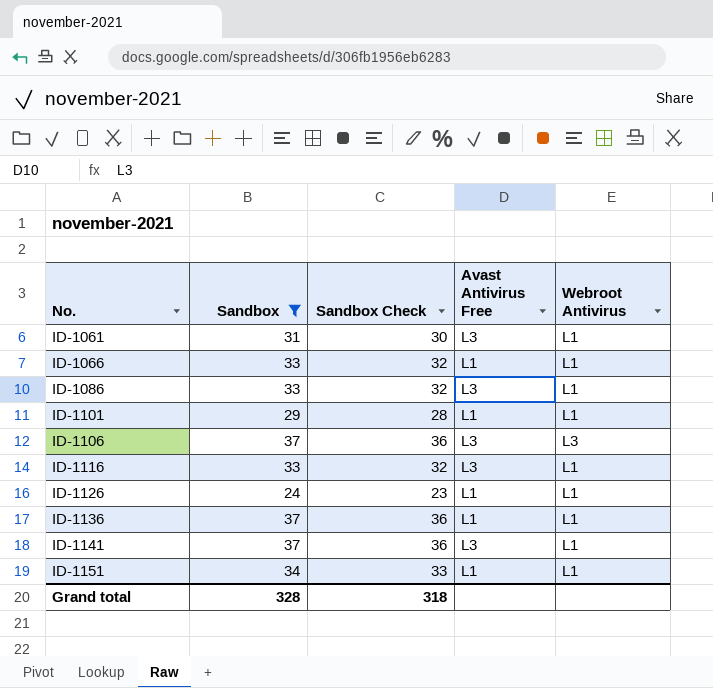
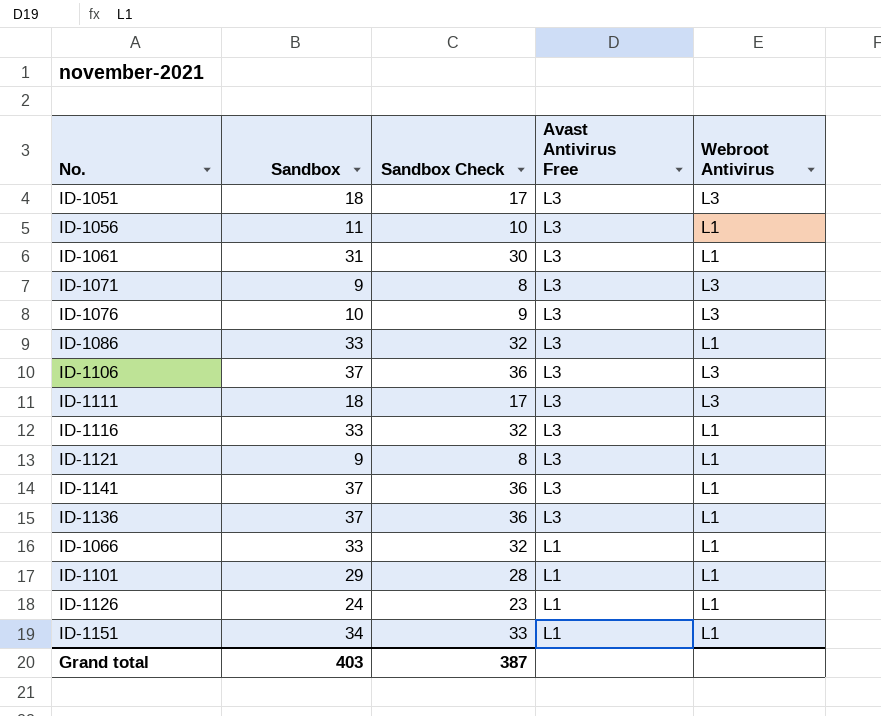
filter: Sandbox >= 24 -> none
row order: No. ascending -> Avast Antivirus Free descending
ID-1136 | Avast Antivirus Free: L1 -> L3
Grand total | Sandbox: 328 -> 403
Grand total | Sandbox Check: 318 -> 387

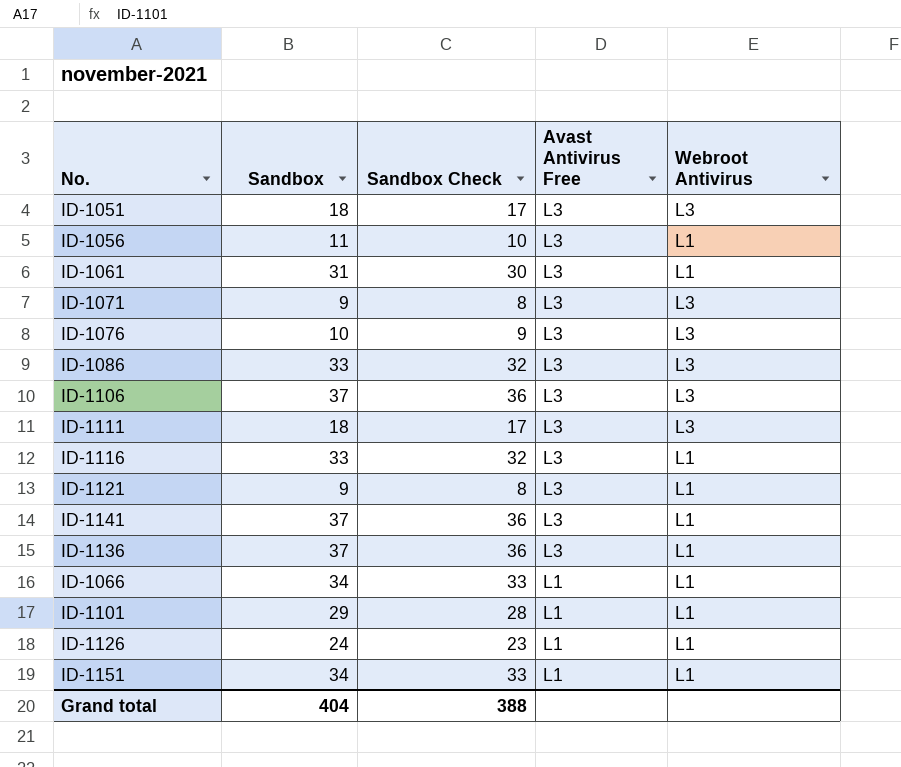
ID-1086 | Webroot Antivirus: L1 -> L3
ID-1066 | Sandbox: 33 -> 34
ID-1066 | Sandbox Check: 32 -> 33
Grand total | Sandbox: 403 -> 404
Grand total | Sandbox Check: 387 -> 388

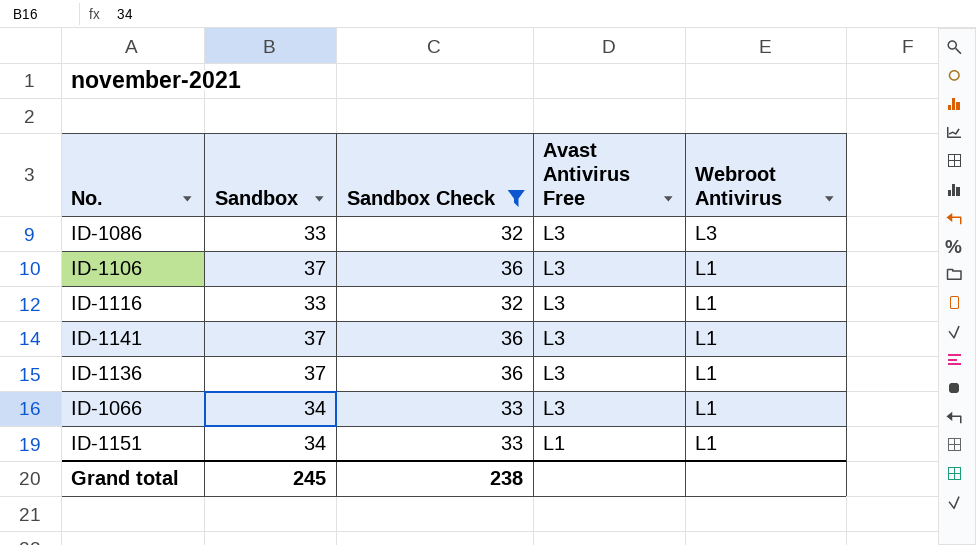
filter: none -> Sandbox Check >= 32
ID-1106 | Webroot Antivirus: L3 -> L1
ID-1066 | Avast Antivirus Free: L1 -> L3
Grand total | Sandbox: 404 -> 245
Grand total | Sandbox Check: 388 -> 238

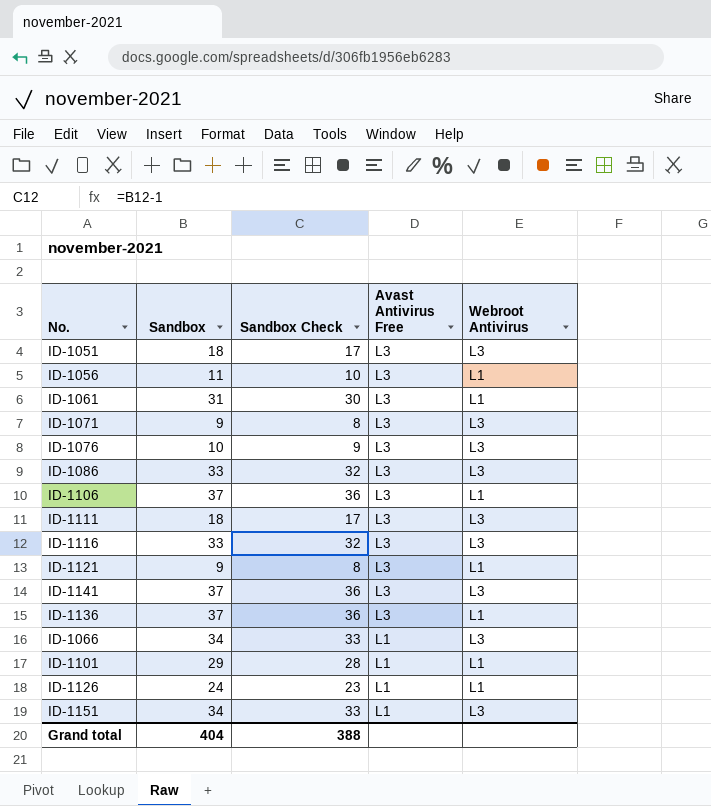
filter: Sandbox Check >= 32 -> none
ID-1116 | Webroot Antivirus: L1 -> L3
ID-1141 | Webroot Antivirus: L1 -> L3
ID-1066 | Avast Antivirus Free: L3 -> L1
ID-1066 | Webroot Antivirus: L1 -> L3
ID-1151 | Webroot Antivirus: L1 -> L3
Grand total | Sandbox: 245 -> 404
Grand total | Sandbox Check: 238 -> 388

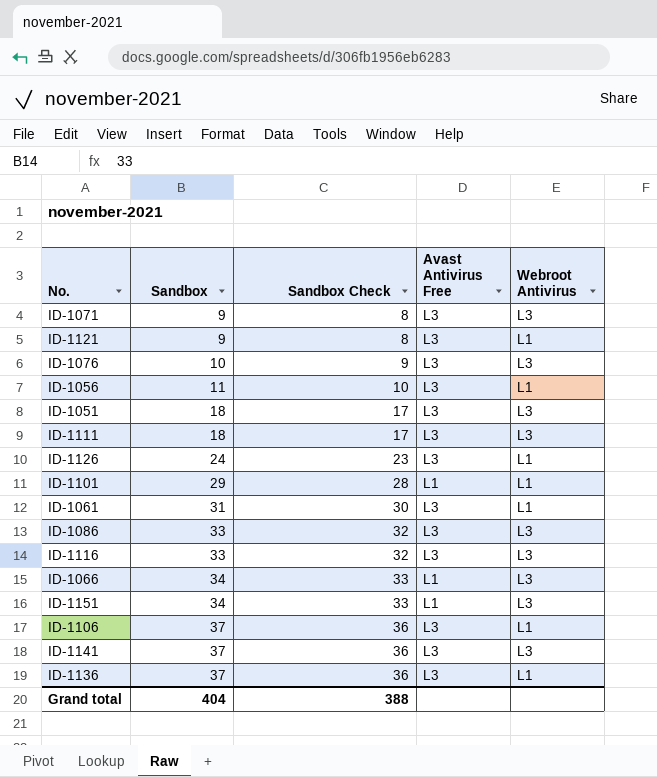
row order: Avast Antivirus Free descending -> Sandbox ascending
ID-1126 | Avast Antivirus Free: L1 -> L3

